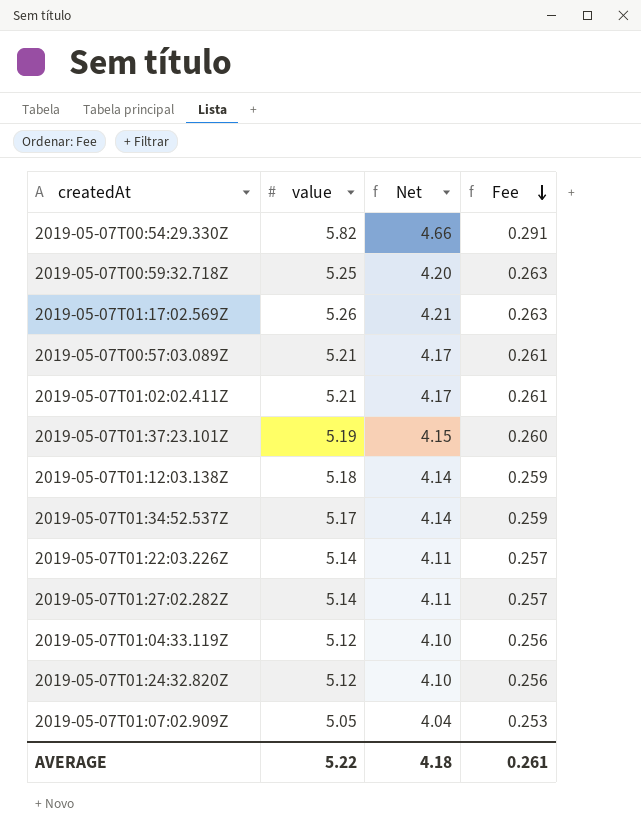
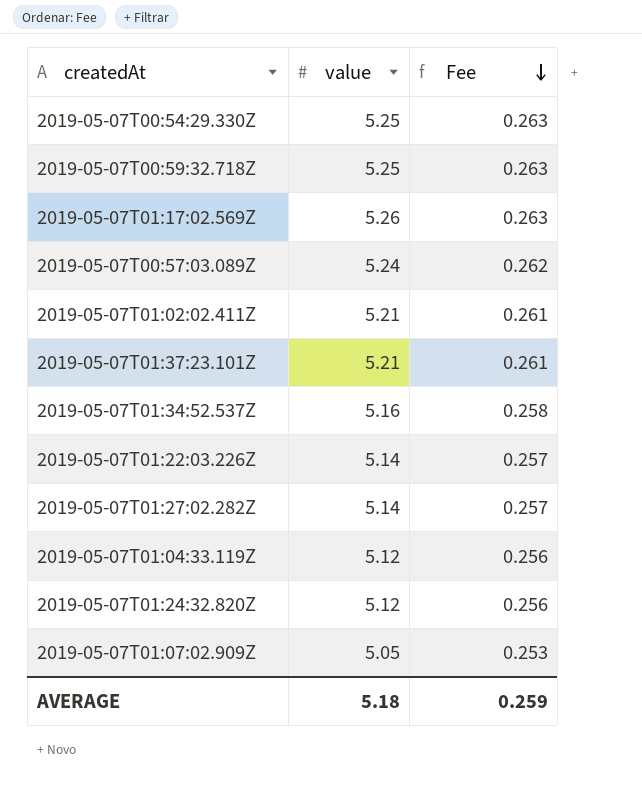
column Net | formula: [value] * 0.8 -> none
row 2019-05-07T01:12:03.138Z: 5.18 | 4.14 | 0.259 -> none
2019-05-07T00:54:29.330Z | value: 5.82 -> 5.25
2019-05-07T00:54:29.330Z | Fee: 0.291 -> 0.263
2019-05-07T00:57:03.089Z | value: 5.21 -> 5.24
2019-05-07T00:57:03.089Z | Fee: 0.261 -> 0.262
2019-05-07T01:37:23.101Z | value: 5.19 -> 5.21
2019-05-07T01:37:23.101Z | Fee: 0.260 -> 0.261
2019-05-07T01:34:52.537Z | value: 5.17 -> 5.16
2019-05-07T01:34:52.537Z | Fee: 0.259 -> 0.258
AVERAGE | value: 5.22 -> 5.18
AVERAGE | Fee: 0.261 -> 0.259

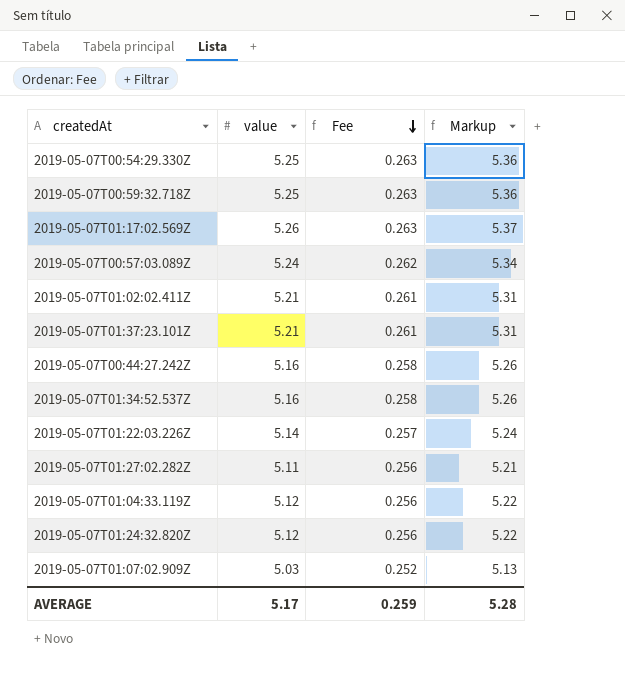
column Markup | formula: none -> [value] * 1.02
row 2019-05-07T00:44:27.242Z: none -> 5.16 | 0.258 | 5.26
2019-05-07T01:27:02.282Z | value: 5.14 -> 5.11
2019-05-07T01:27:02.282Z | Fee: 0.257 -> 0.256
2019-05-07T01:07:02.909Z | value: 5.05 -> 5.03
2019-05-07T01:07:02.909Z | Fee: 0.253 -> 0.252
AVERAGE | value: 5.18 -> 5.17

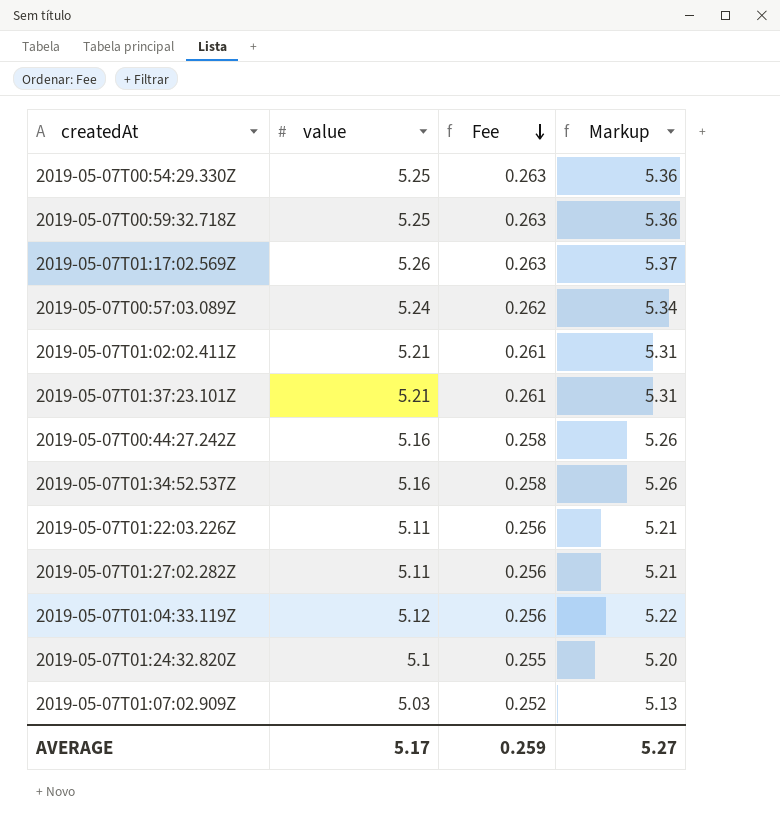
2019-05-07T01:22:03.226Z | value: 5.14 -> 5.11
2019-05-07T01:22:03.226Z | Fee: 0.257 -> 0.256
2019-05-07T01:22:03.226Z | Markup: 5.24 -> 5.21
2019-05-07T01:24:32.820Z | value: 5.12 -> 5.1
2019-05-07T01:24:32.820Z | Fee: 0.256 -> 0.255
2019-05-07T01:24:32.820Z | Markup: 5.22 -> 5.20
AVERAGE | Markup: 5.28 -> 5.27

